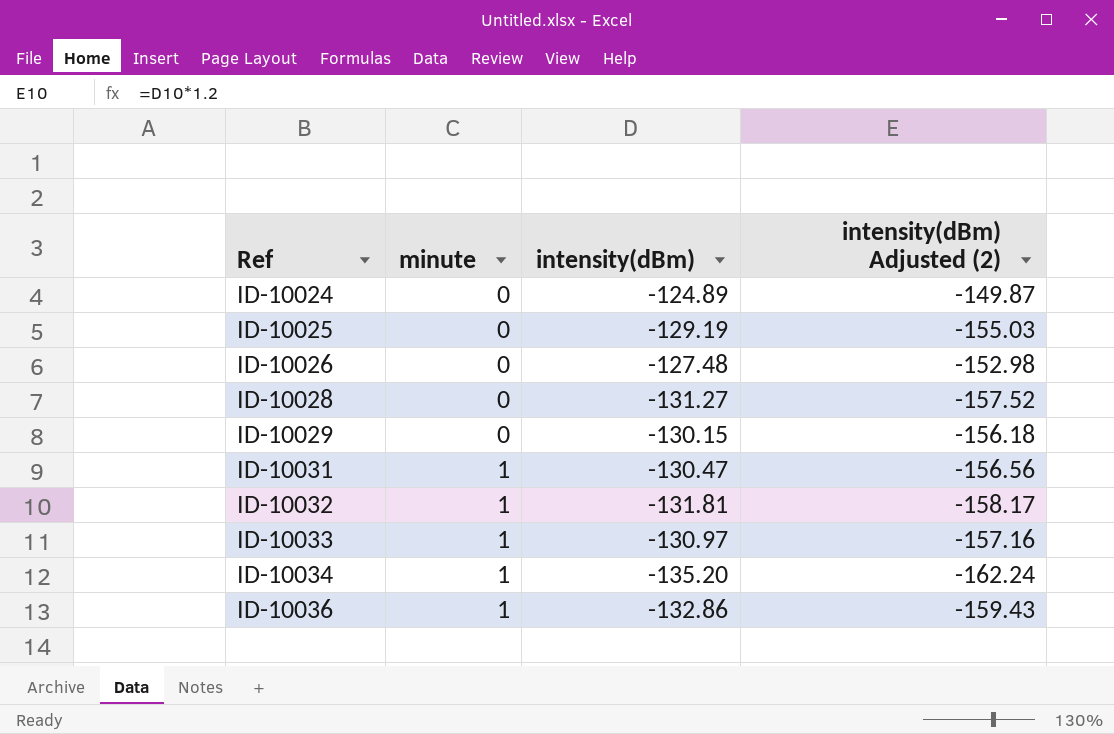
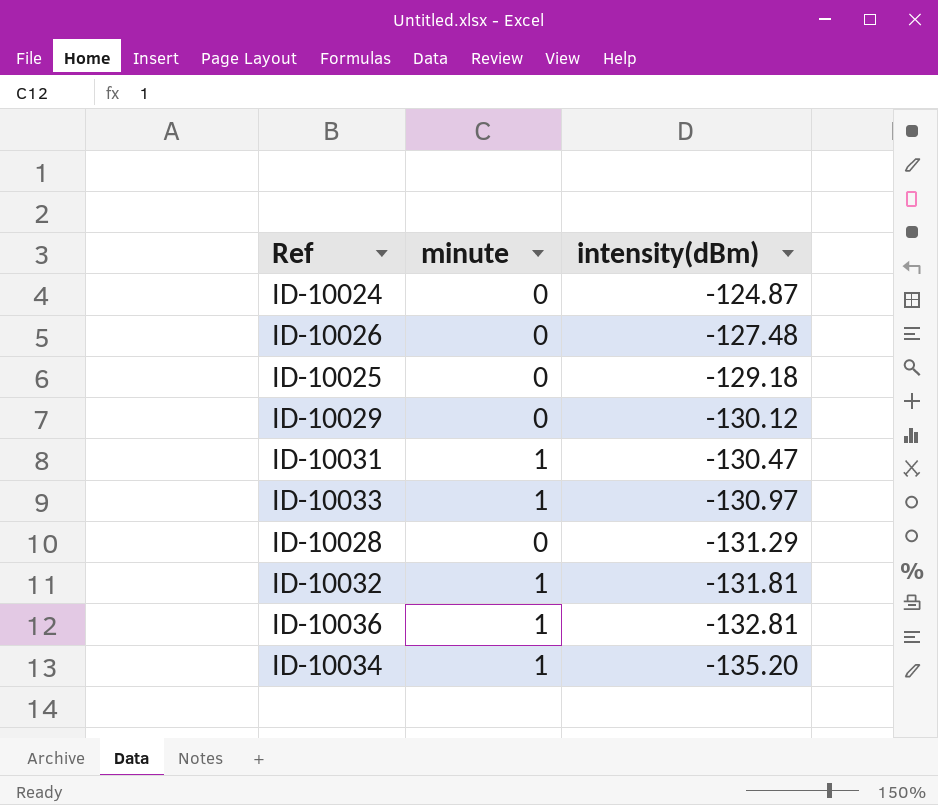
row order: Ref ascending -> intensity(dBm) descending
column intensity(dBm) Adjusted (2) | formula: [intensity(dBm)] * 1.2 -> none
ID-10024 | intensity(dBm): -124.89 -> -124.87
ID-10025 | intensity(dBm): -129.19 -> -129.18
ID-10029 | intensity(dBm): -130.15 -> -130.12
ID-10028 | intensity(dBm): -131.27 -> -131.29
ID-10036 | intensity(dBm): -132.86 -> -132.81

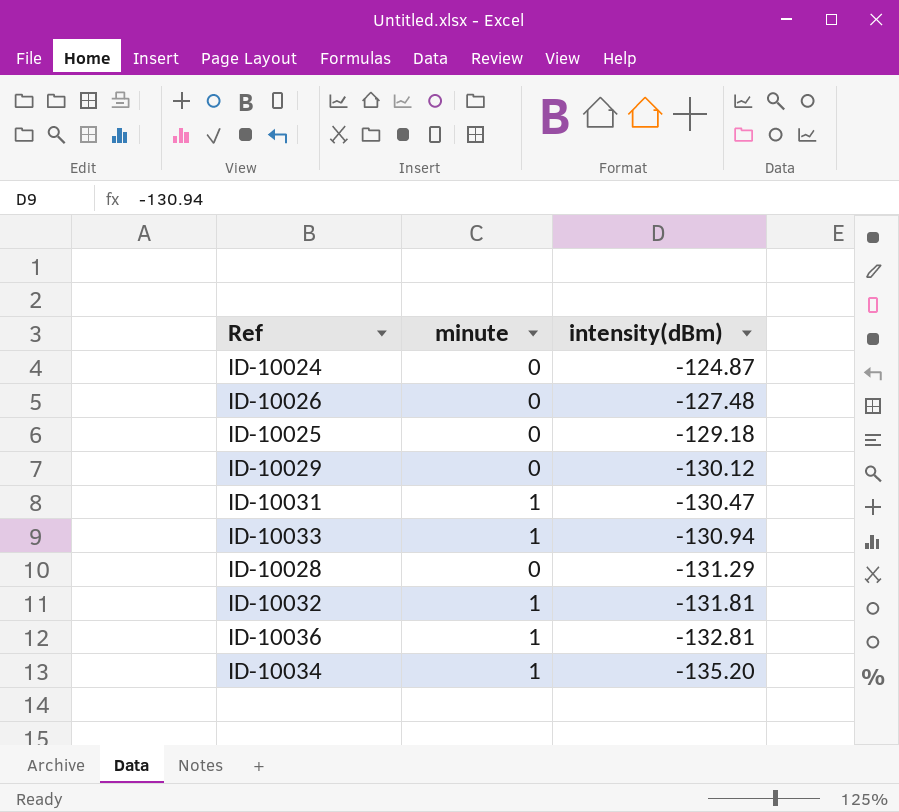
ID-10033 | intensity(dBm): -130.97 -> -130.94

